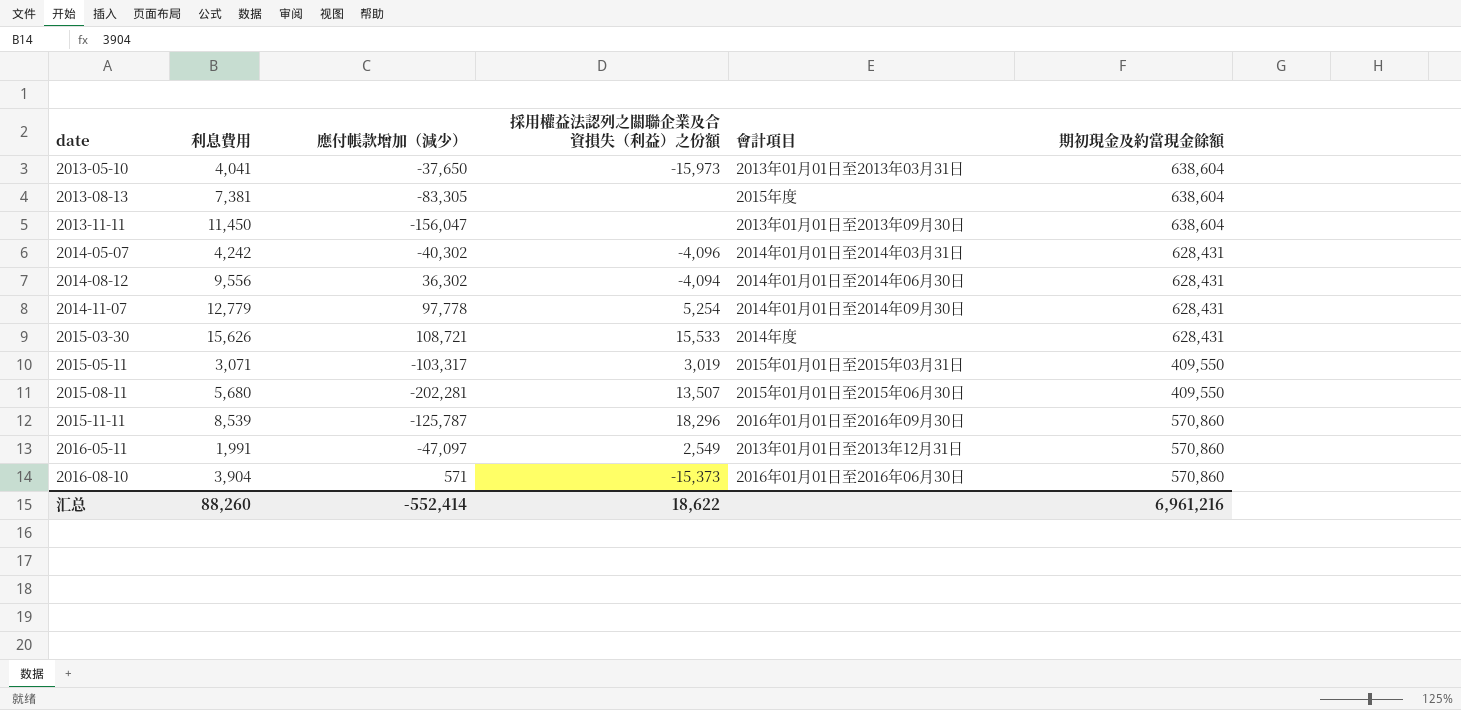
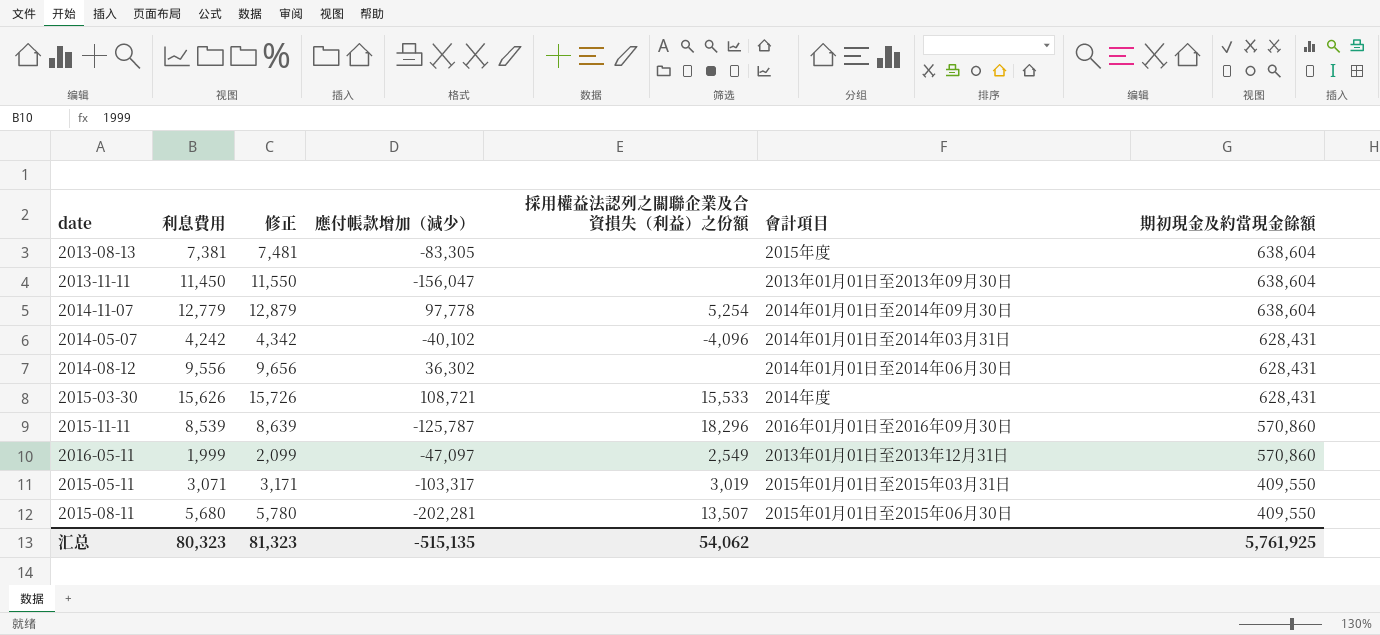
row order: date ascending -> 期初現金及約當現金餘額 descending
column 修正 | formula: none -> [利息費用] + 100
row 2013-05-10: 4,041 | -37,650 | -15,973 | 2013年01月01日至2013年03月31日 | 638,604 -> none
row 2016-08-10: 3,904 | 571 | -15,373 | 2016年01月01日至2016年06月30日 | 570,860 -> none
2014-11-07 | 期初現金及約當現金餘額: 628,431 -> 638,604
2014-05-07 | 應付帳款增加（減少）: -40,302 -> -40,102
2014-08-12 | 採用權益法認列之關聯企業及合資損失（利益）之份額: -4,094 -> none
2016-05-11 | 利息費用: 1,991 -> 1,999
汇总 | 利息費用: 88,260 -> 80,323
汇总 | 應付帳款增加（減少）: -552,414 -> -515,135
汇总 | 採用權益法認列之關聯企業及合資損失（利益）之份額: 18,622 -> 54,062
汇总 | 期初現金及約當現金餘額: 6,961,216 -> 5,761,925

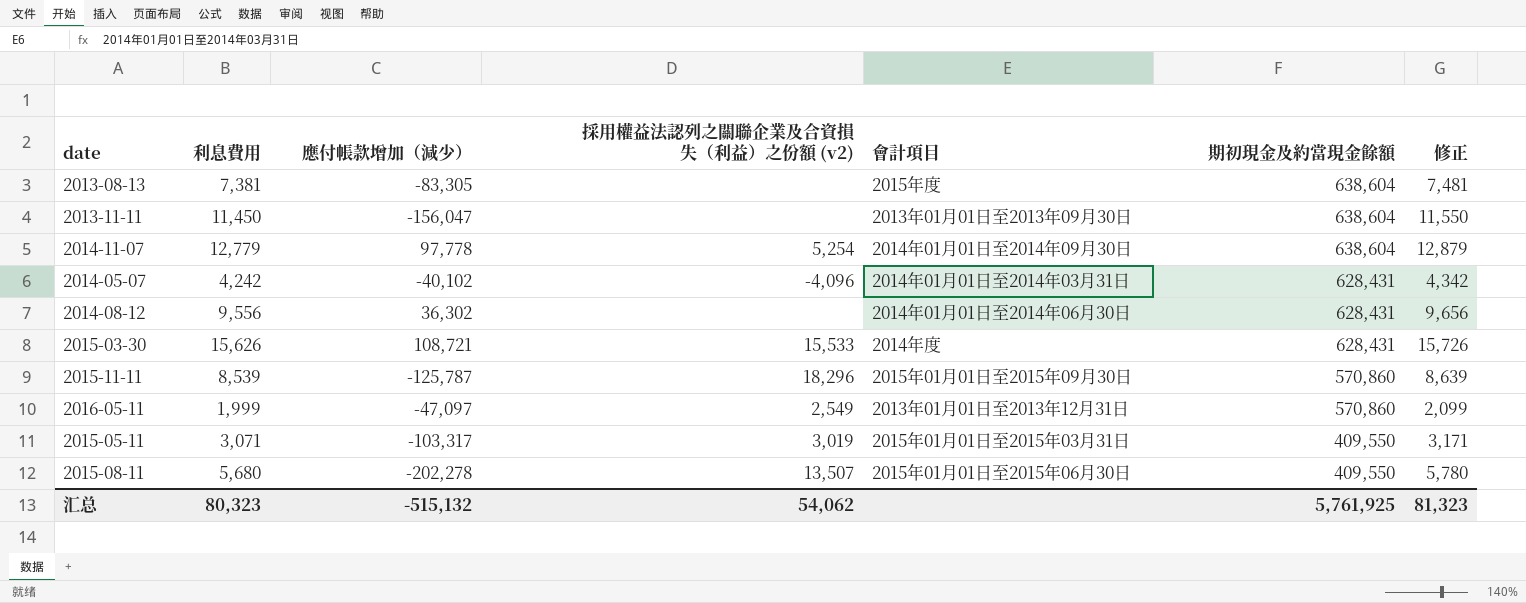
column name: 採用權益法認列之關聯企業及合資損失（利益）之份額 -> 採用權益法認列之關聯企業及合資損失（利益）之份額 (v2)
column 修正 | position: 3 -> 7
2015-11-11 | 會計項目: 2016年01月01日至2016年09月30日 -> 2015年01月01日至2015年09月30日
2015-08-11 | 應付帳款增加（減少）: -202,281 -> -202,278
汇总 | 應付帳款增加（減少）: -515,135 -> -515,132

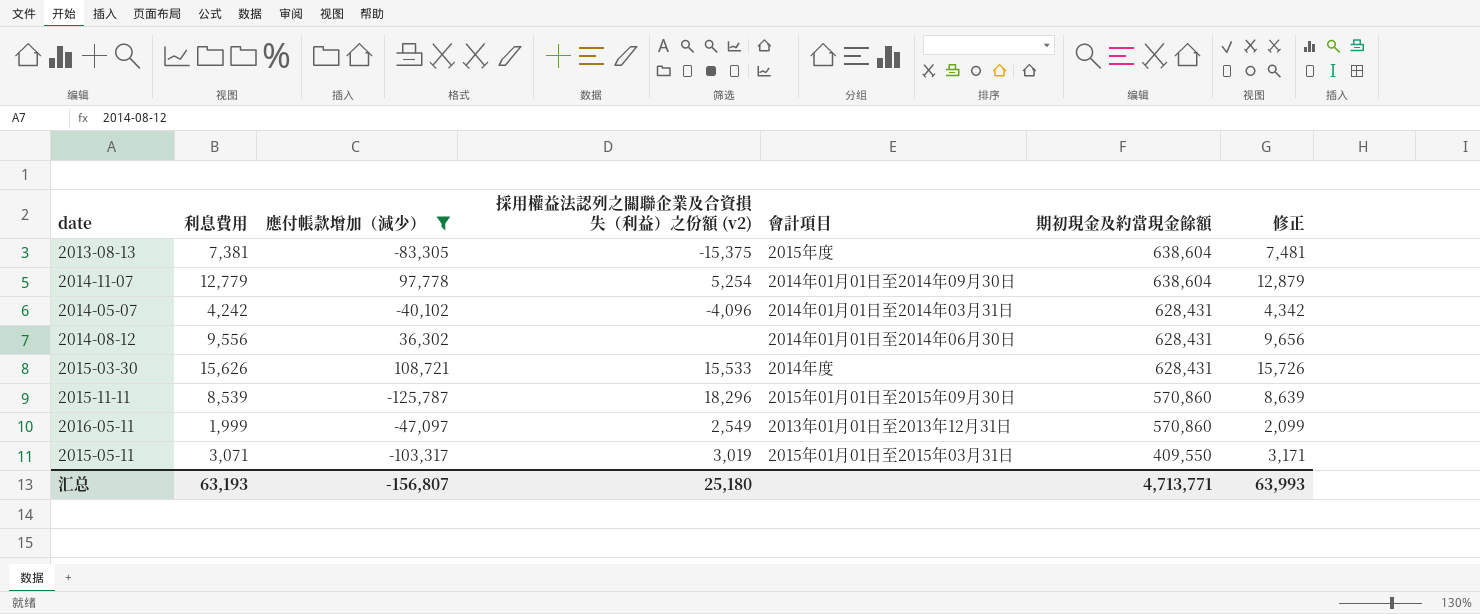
filter: none -> 應付帳款增加（減少） >= -125,787
2013-08-13 | 採用權益法認列之關聯企業及合資損失（利益）之份額 (v2): none -> -15,375
汇总 | 利息費用: 80,323 -> 63,193
汇总 | 應付帳款增加（減少）: -515,132 -> -156,807
汇总 | 採用權益法認列之關聯企業及合資損失（利益）之份額 (v2): 54,062 -> 25,180
汇总 | 期初現金及約當現金餘額: 5,761,925 -> 4,713,771
汇总 | 修正: 81,323 -> 63,993

